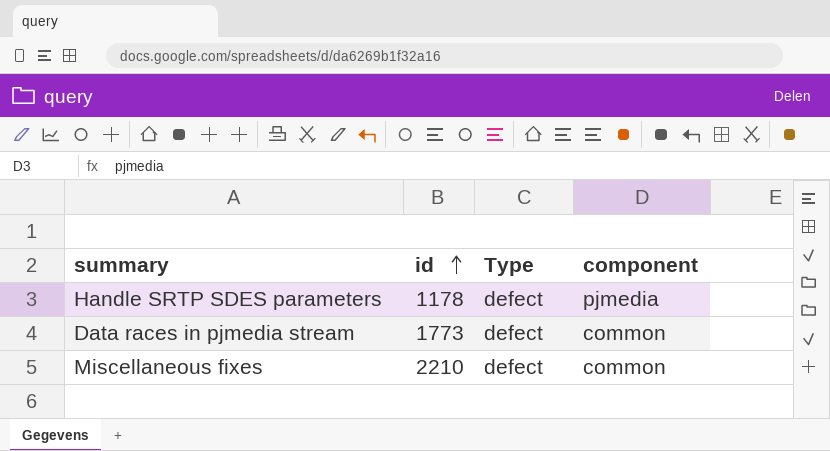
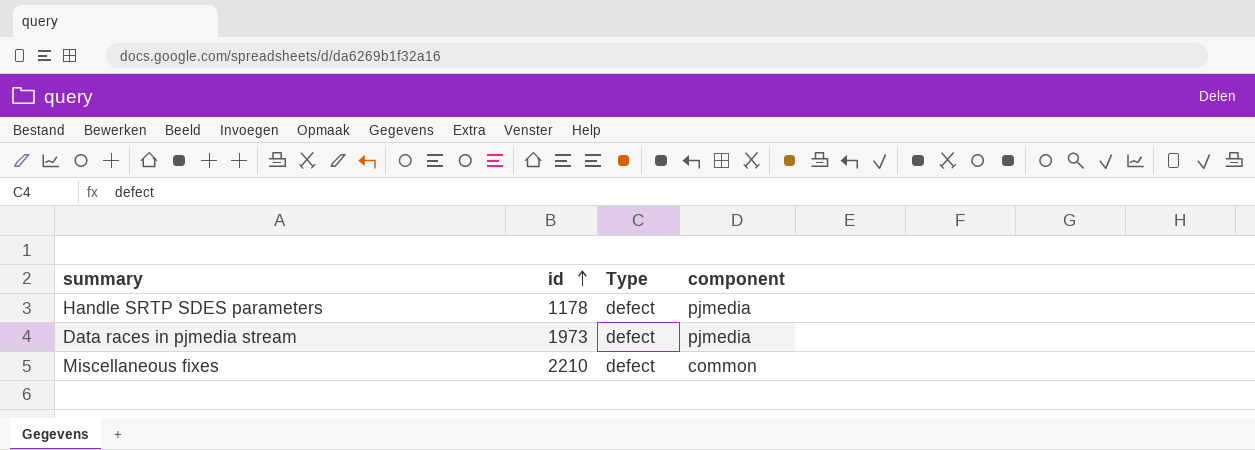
Data races in pjmedia stream | id: 1773 -> 1973
Data races in pjmedia stream | component: common -> pjmedia

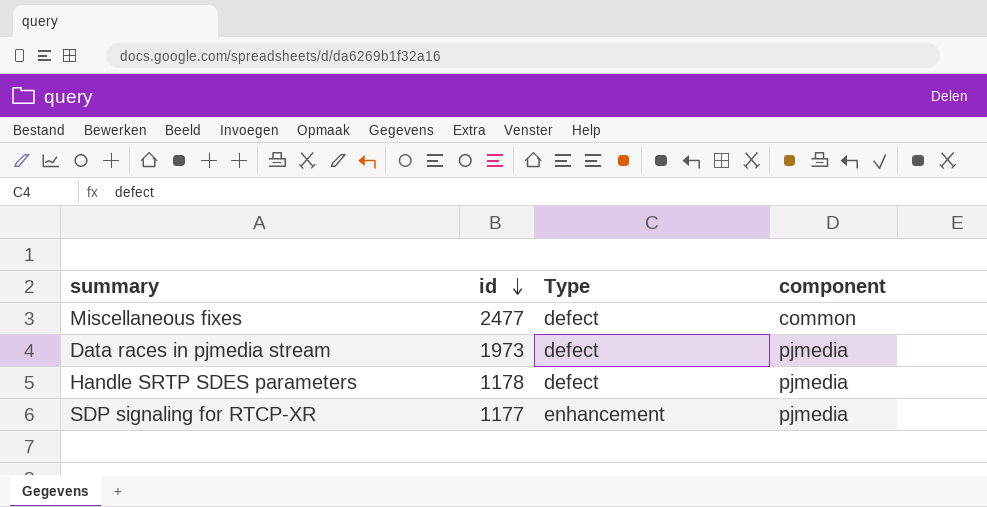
row order: id ascending -> id descending
Miscellaneous fixes | id: 2210 -> 2477
row SDP signaling for RTCP-XR: none -> 1177 | enhancement | pjmedia

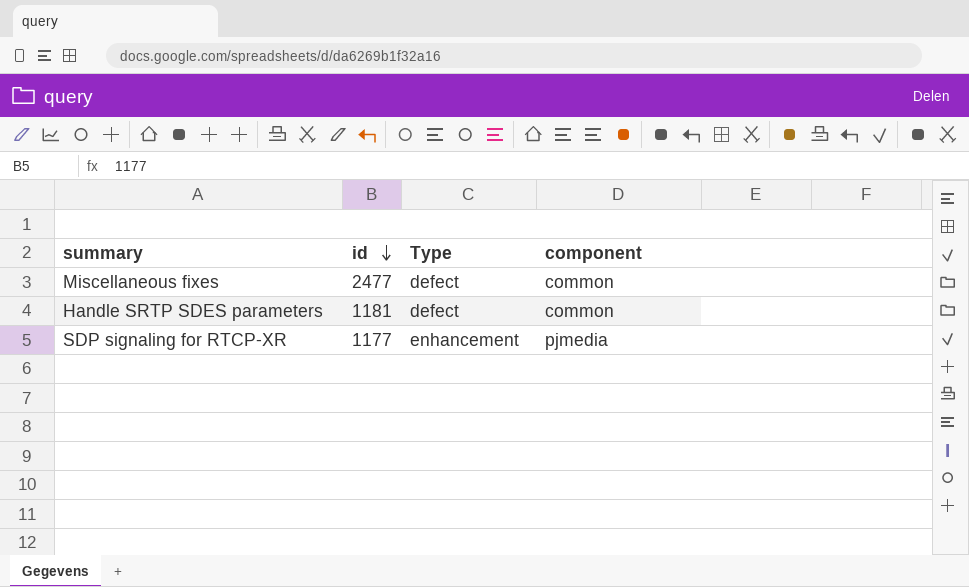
row Data races in pjmedia stream: 1973 | defect | pjmedia -> none
Handle SRTP SDES parameters | id: 1178 -> 1181
Handle SRTP SDES parameters | component: pjmedia -> common

